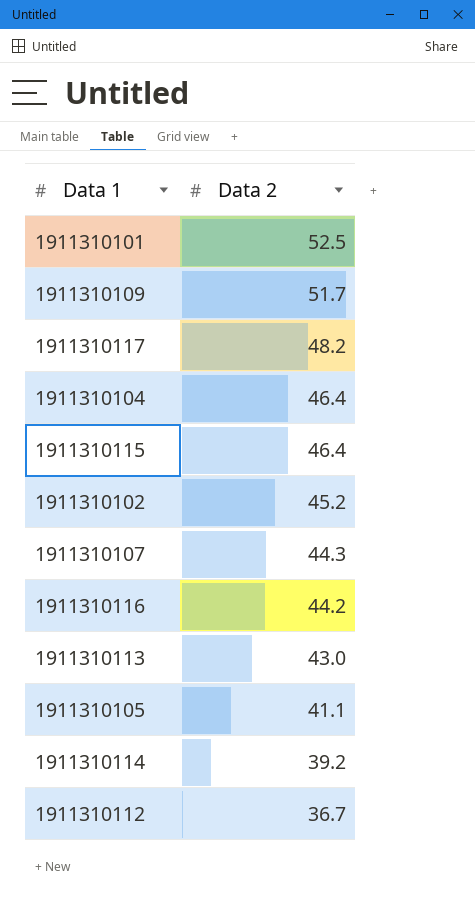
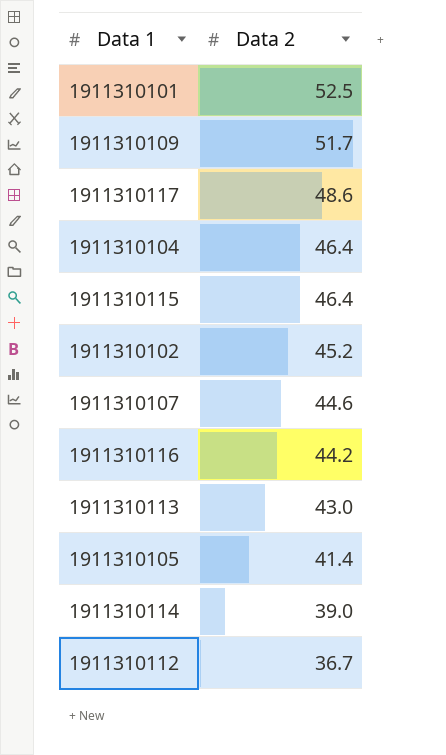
1911310117 | Data 2: 48.2 -> 48.6
1911310107 | Data 2: 44.3 -> 44.6
1911310105 | Data 2: 41.1 -> 41.4
1911310114 | Data 2: 39.2 -> 39.0

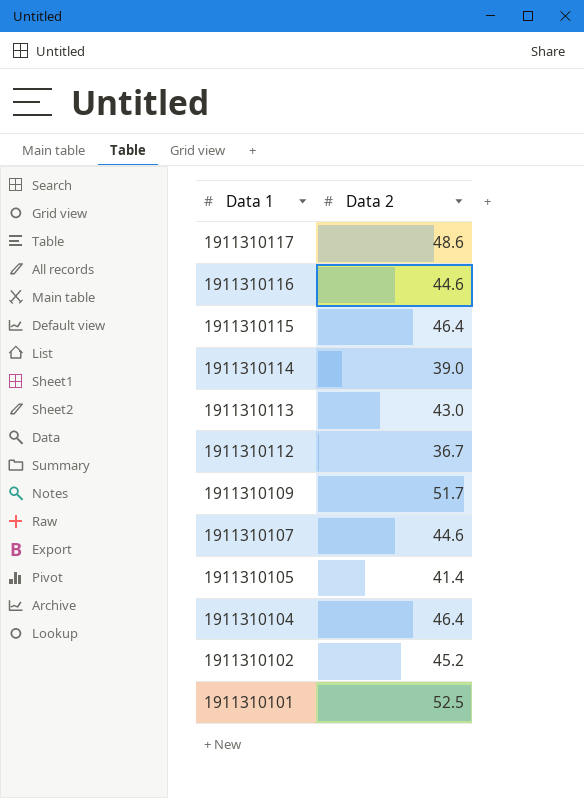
row order: Data 2 descending -> Data 1 descending
1911310116 | Data 2: 44.2 -> 44.6

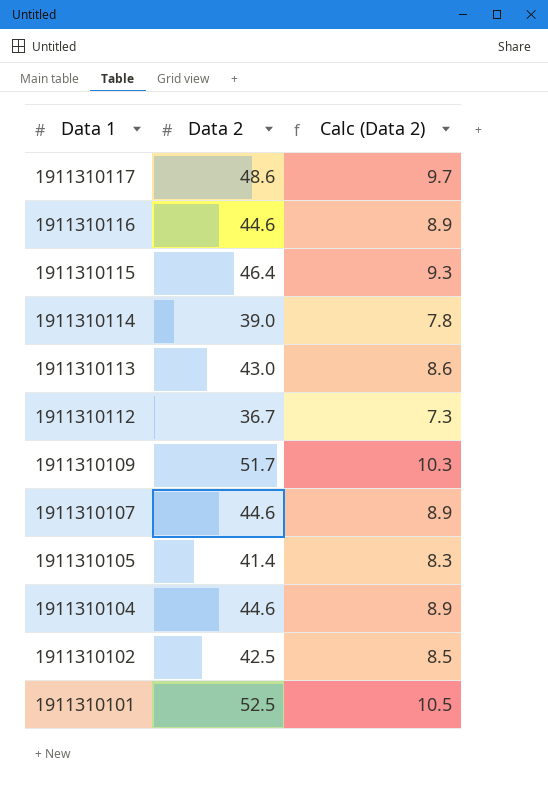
column Calc (Data 2) | formula: none -> [Data 2] * 0.2
1911310104 | Data 2: 46.4 -> 44.6
1911310102 | Data 2: 45.2 -> 42.5

